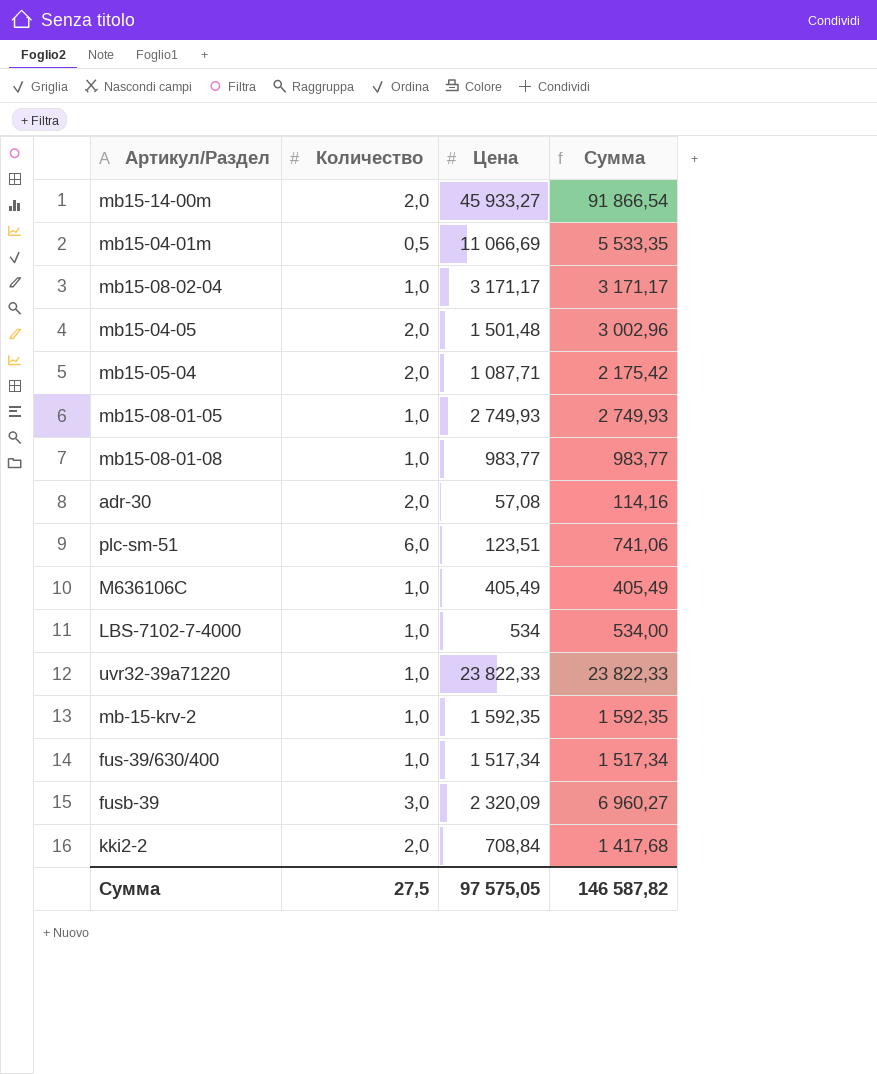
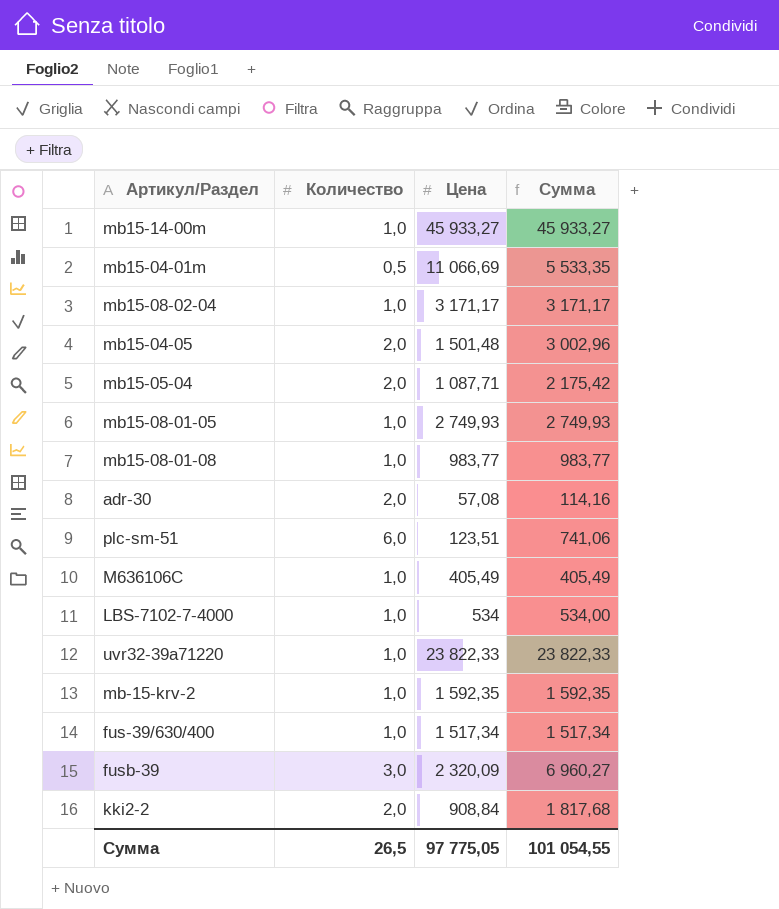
mb15-14-00m | Количество: 2,0 -> 1,0
mb15-14-00m | Сумма: 91 866,54 -> 45 933,27
kki2-2 | Цена: 708,84 -> 908,84
kki2-2 | Сумма: 1 417,68 -> 1 817,68
Сумма | Количество: 27,5 -> 26,5
Сумма | Цена: 97 575,05 -> 97 775,05
Сумма | Сумма: 146 587,82 -> 101 054,55

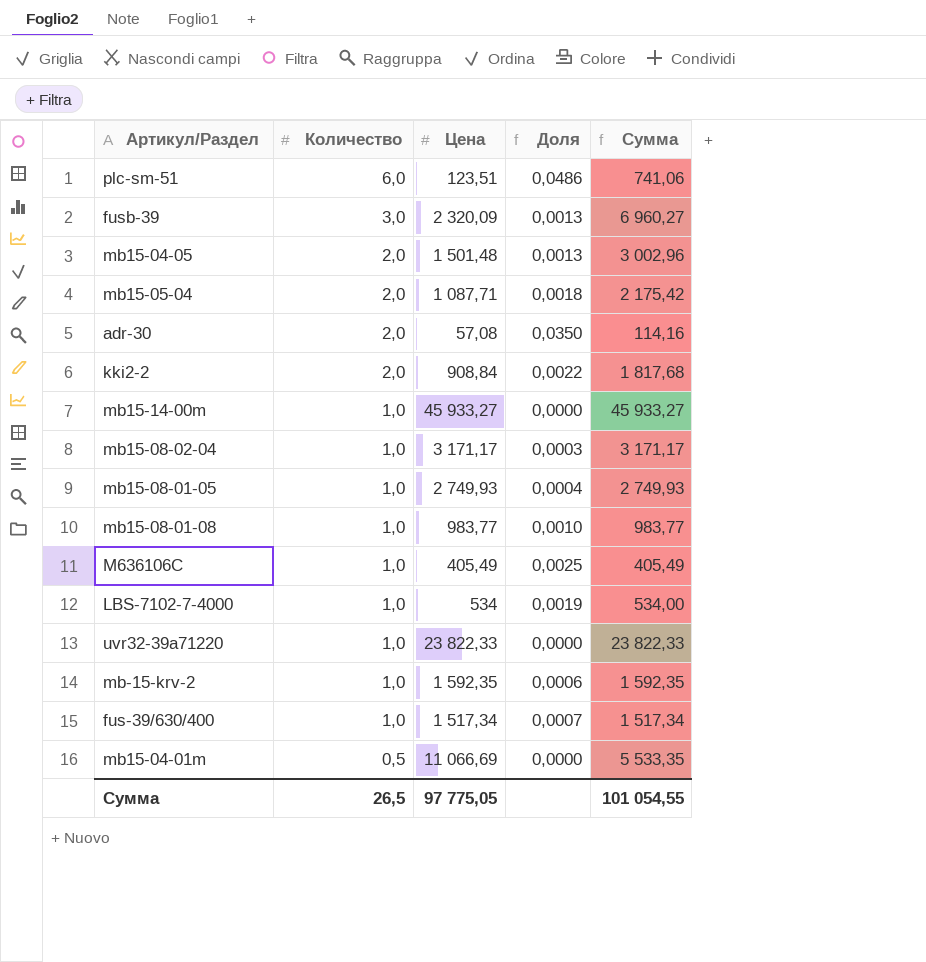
row order: none -> Количество descending
column Доля | formula: none -> [Количество] / [Цена]

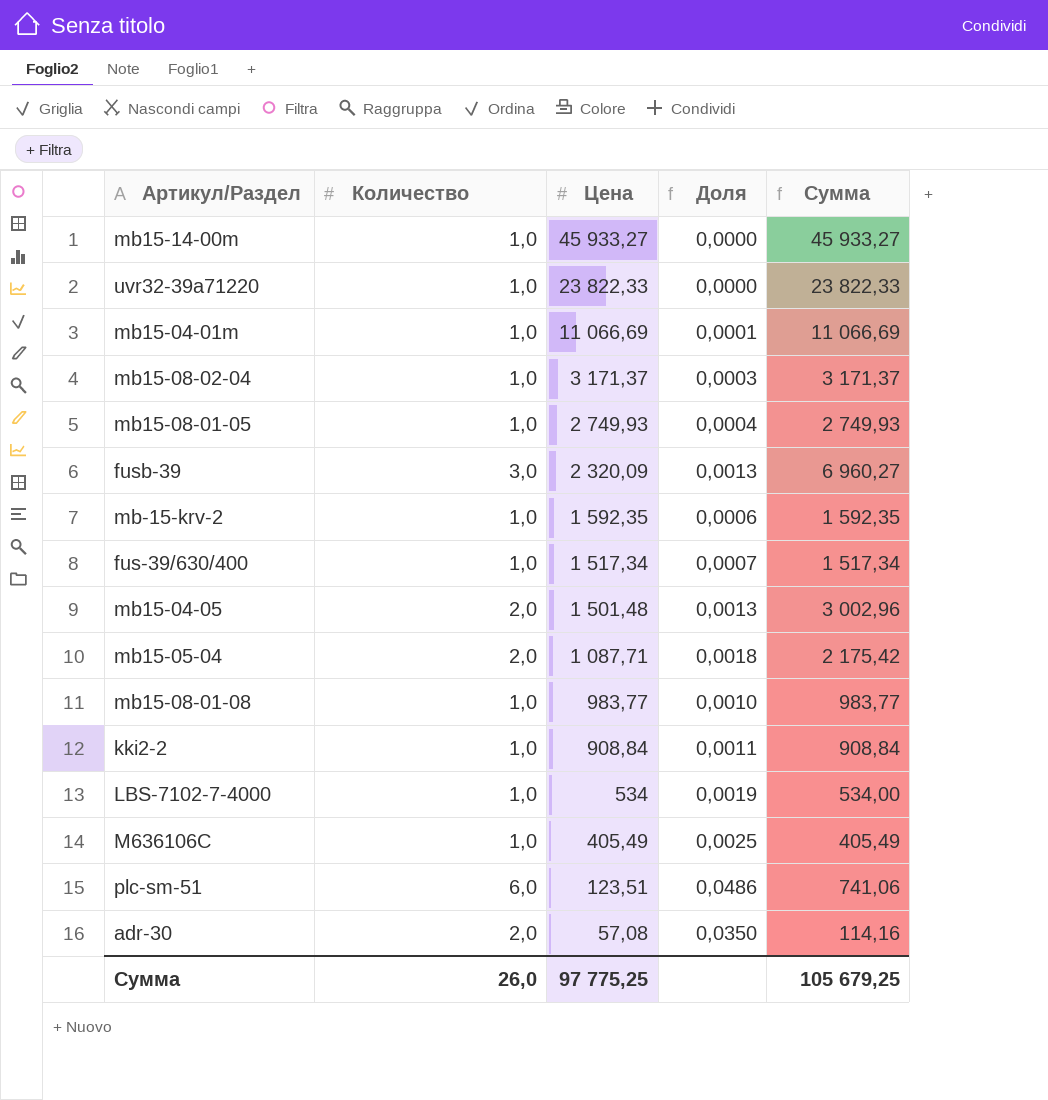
row order: Количество descending -> Цена descending
mb15-04-01m | Количество: 0,5 -> 1,0
mb15-04-01m | Доля: 0,0000 -> 0,0001
mb15-04-01m | Сумма: 5 533,35 -> 11 066,69
mb15-08-02-04 | Цена: 3 171,17 -> 3 171,37
mb15-08-02-04 | Сумма: 3 171,17 -> 3 171,37
kki2-2 | Количество: 2,0 -> 1,0
kki2-2 | Доля: 0,0022 -> 0,0011
kki2-2 | Сумма: 1 817,68 -> 908,84
Сумма | Количество: 26,5 -> 26,0
Сумма | Цена: 97 775,05 -> 97 775,25
Сумма | Сумма: 101 054,55 -> 105 679,25

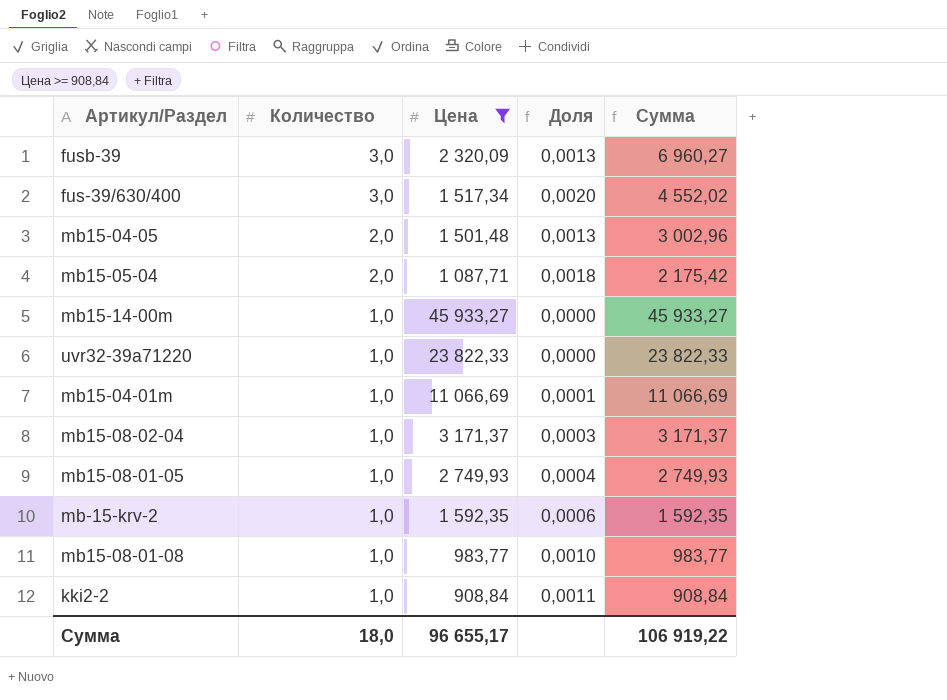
filter: none -> Цена >= 908,84
row order: Цена descending -> Количество descending
fus-39/630/400 | Количество: 1,0 -> 3,0
fus-39/630/400 | Доля: 0,0007 -> 0,0020
fus-39/630/400 | Сумма: 1 517,34 -> 4 552,02
Сумма | Количество: 26,0 -> 18,0
Сумма | Цена: 97 775,25 -> 96 655,17
Сумма | Сумма: 105 679,25 -> 106 919,22

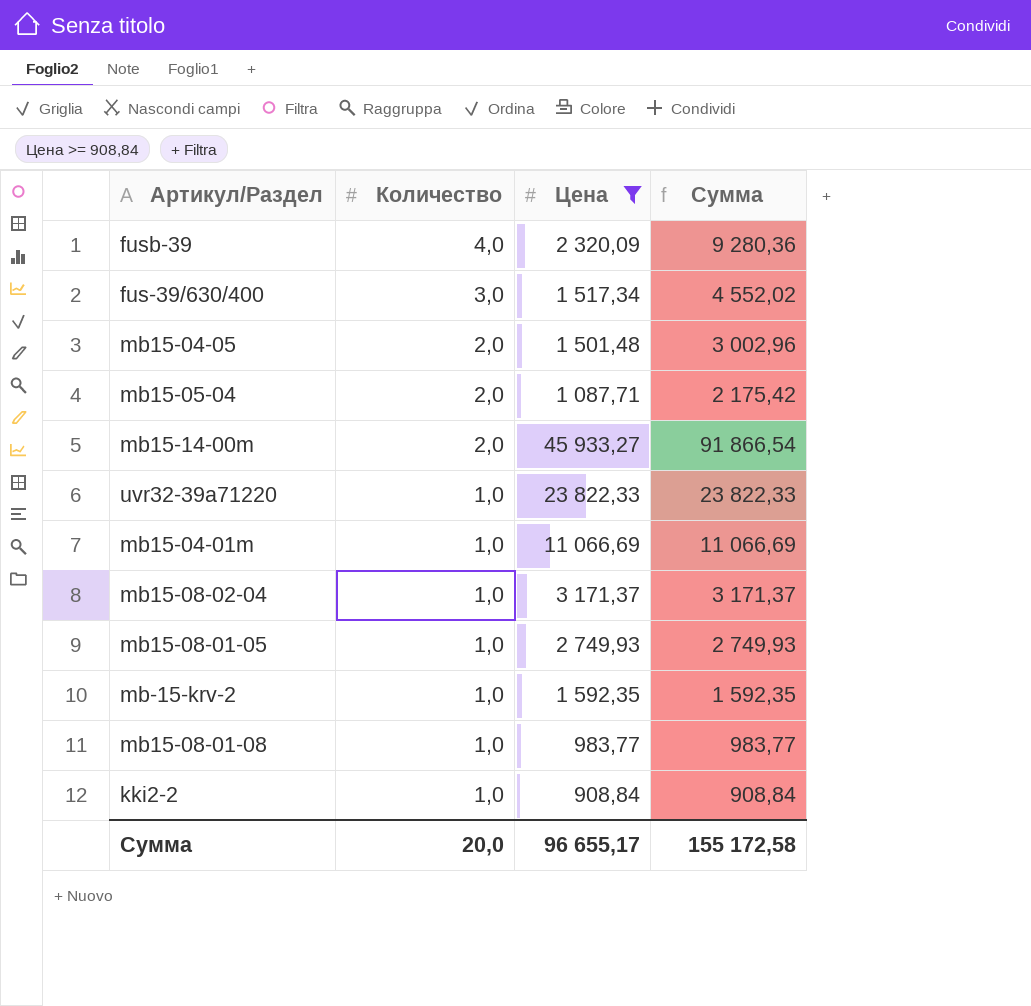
column Доля | formula: [Количество] / [Цена] -> none
fusb-39 | Количество: 3,0 -> 4,0
fusb-39 | Сумма: 6 960,27 -> 9 280,36
mb15-14-00m | Количество: 1,0 -> 2,0
mb15-14-00m | Сумма: 45 933,27 -> 91 866,54
Сумма | Количество: 18,0 -> 20,0
Сумма | Сумма: 106 919,22 -> 155 172,58

